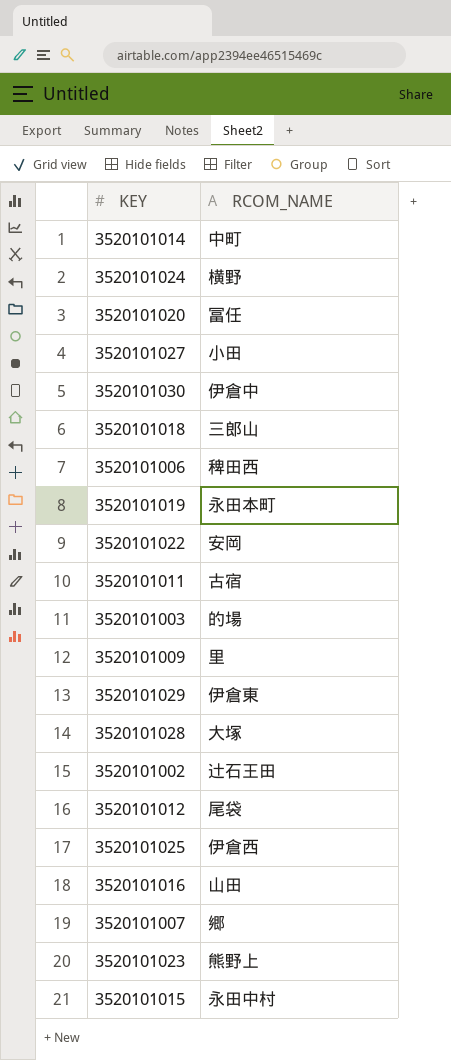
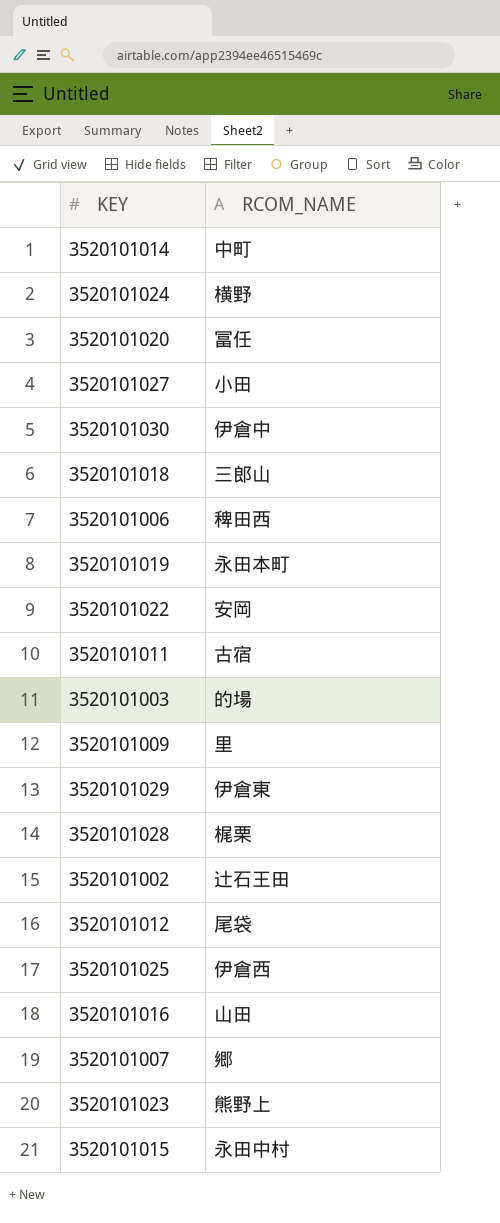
3520101028 | RCOM_NAME: 大塚 -> 梶栗

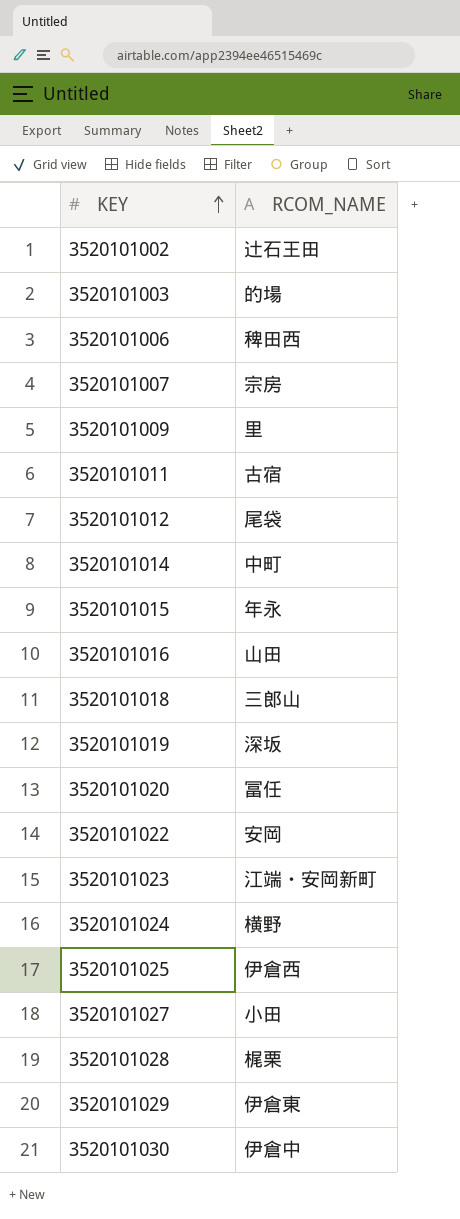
row order: none -> KEY ascending
3520101007 | RCOM_NAME: 郷 -> 宗房
3520101015 | RCOM_NAME: 永田中村 -> 年永
3520101019 | RCOM_NAME: 永田本町 -> 深坂
3520101023 | RCOM_NAME: 熊野上 -> 江端・安岡新町

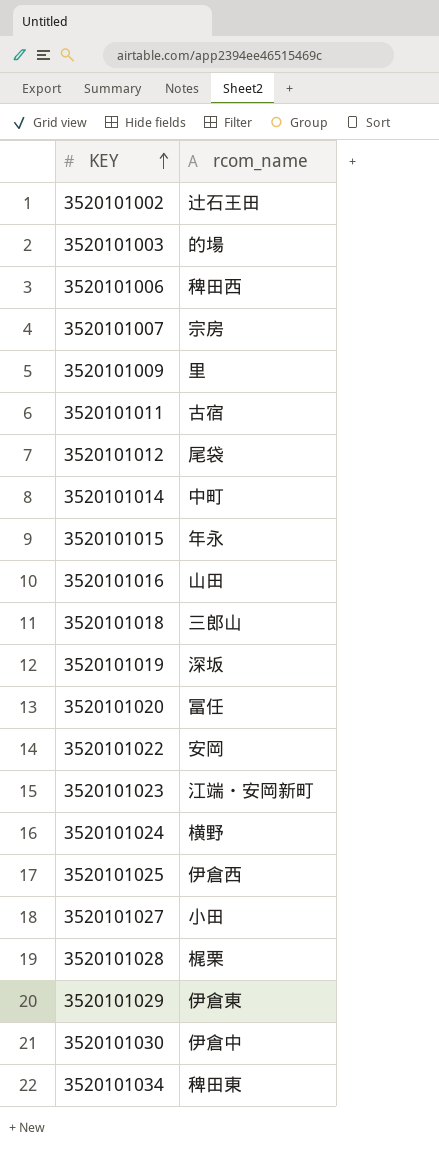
column name: RCOM_NAME -> rcom_name
row 3520101034: none -> 稗田東

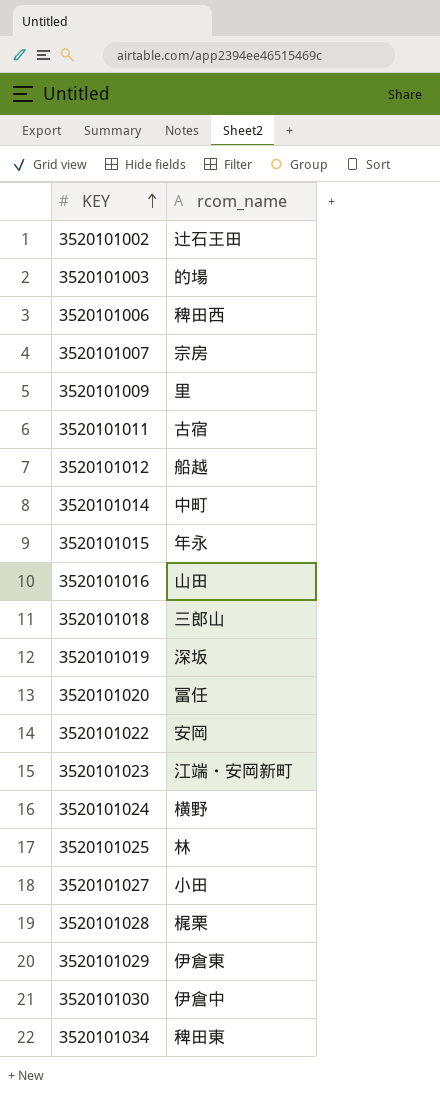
3520101012 | rcom_name: 尾袋 -> 船越
3520101025 | rcom_name: 伊倉西 -> 林

